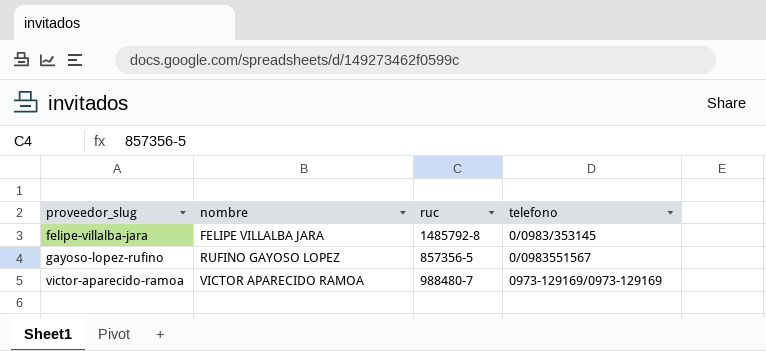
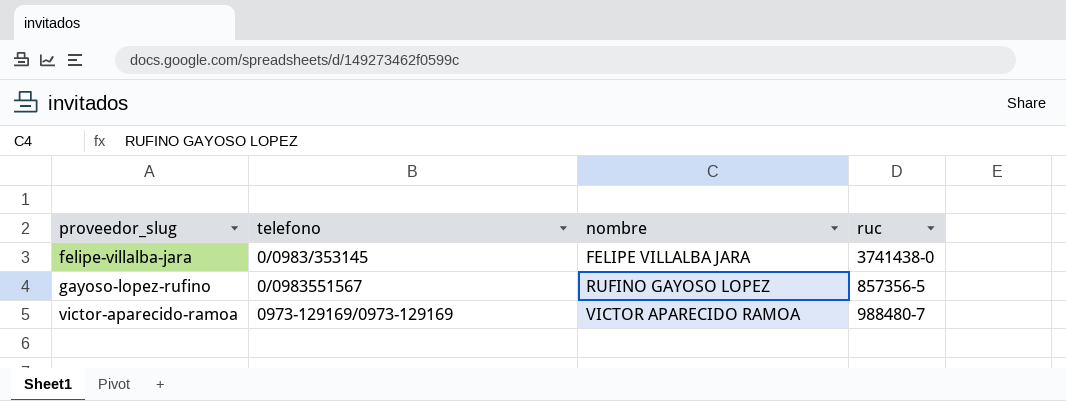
column telefono | position: 4 -> 2
felipe-villalba-jara | ruc: 1485792-8 -> 3741438-0

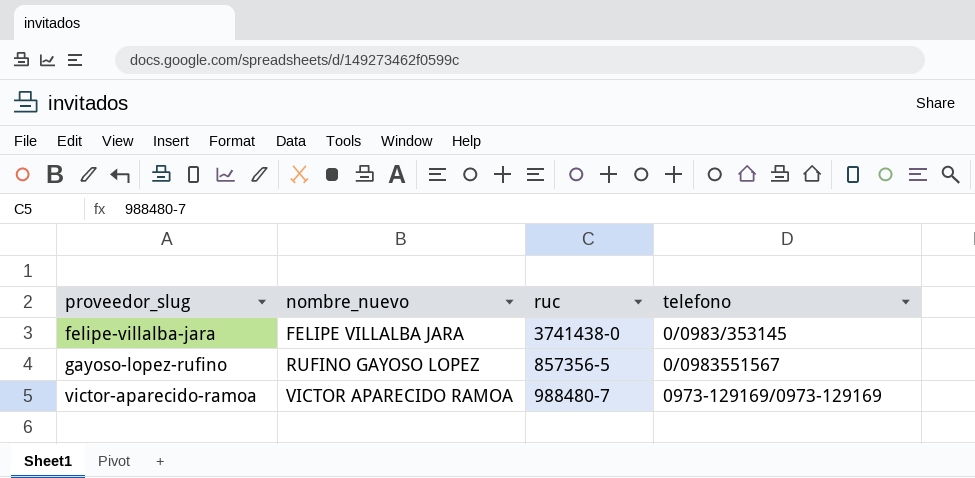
column name: nombre -> nombre_nuevo
column telefono | position: 2 -> 4

